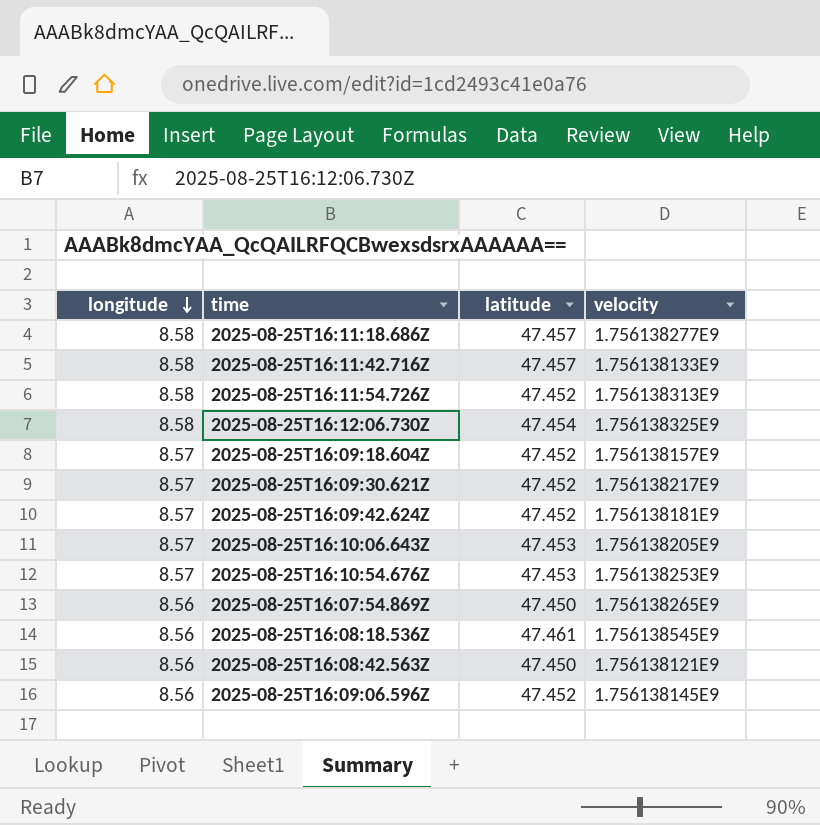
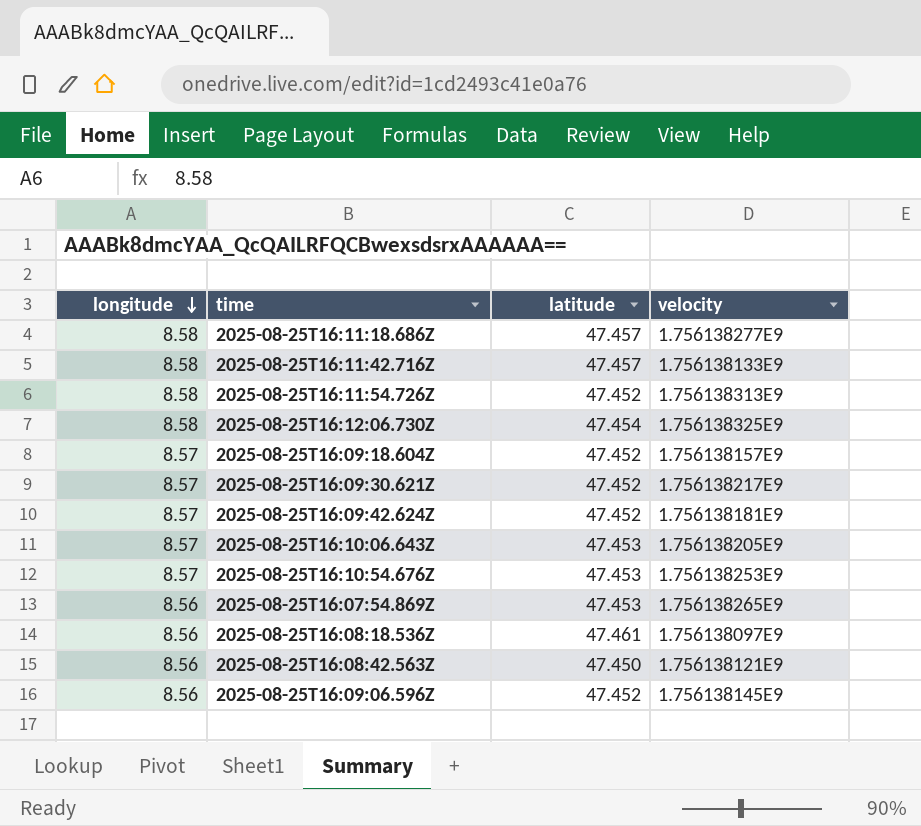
2025-08-25T16:07:54.869Z | latitude: 47.450 -> 47.453
2025-08-25T16:08:18.536Z | velocity: 1.756138545E9 -> 1.756138097E9

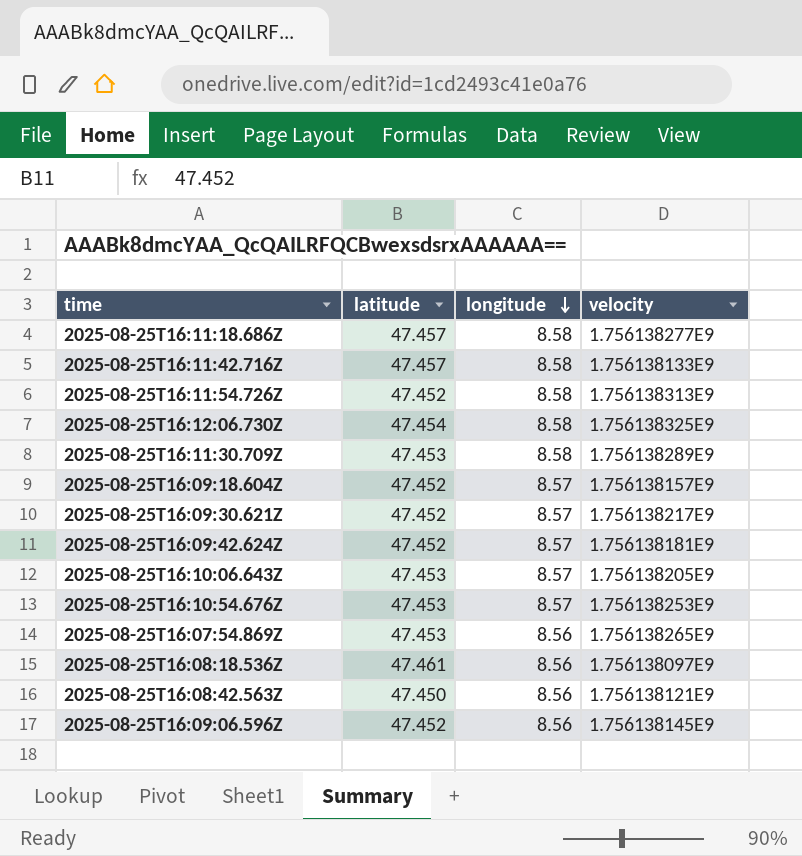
column longitude | position: 1 -> 3
row 2025-08-25T16:11:30.709Z: none -> 47.453 | 8.58 | 1.756138289E9

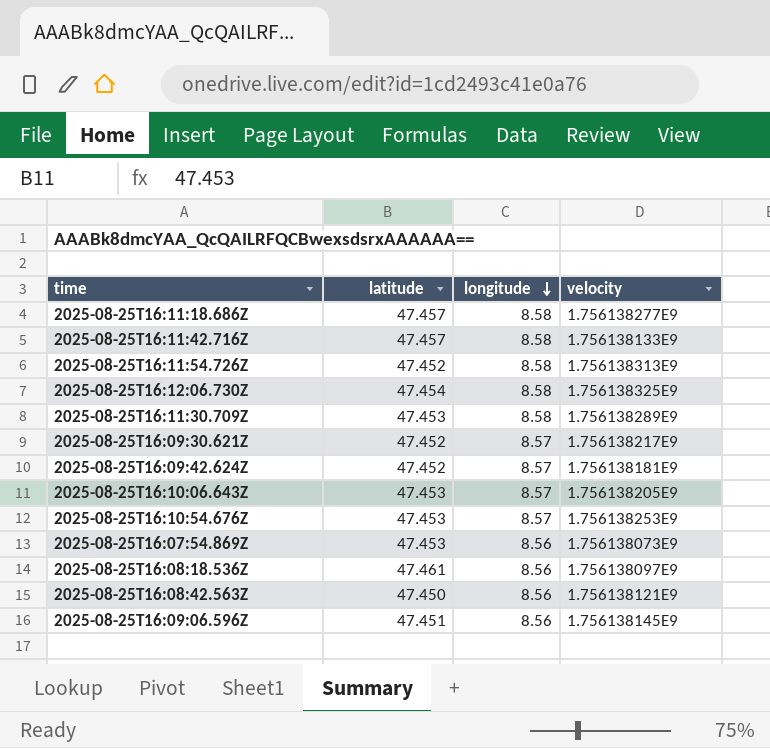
row 2025-08-25T16:09:18.604Z: 47.452 | 8.57 | 1.756138157E9 -> none
2025-08-25T16:07:54.869Z | velocity: 1.756138265E9 -> 1.756138073E9
2025-08-25T16:09:06.596Z | latitude: 47.452 -> 47.451

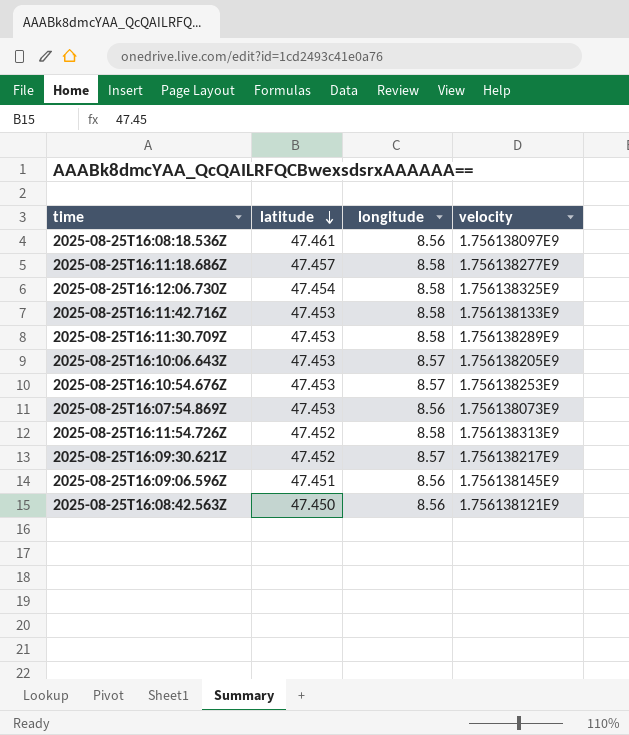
row order: longitude descending -> latitude descending
row 2025-08-25T16:09:42.624Z: 47.452 | 8.57 | 1.756138181E9 -> none
2025-08-25T16:11:42.716Z | latitude: 47.457 -> 47.453

